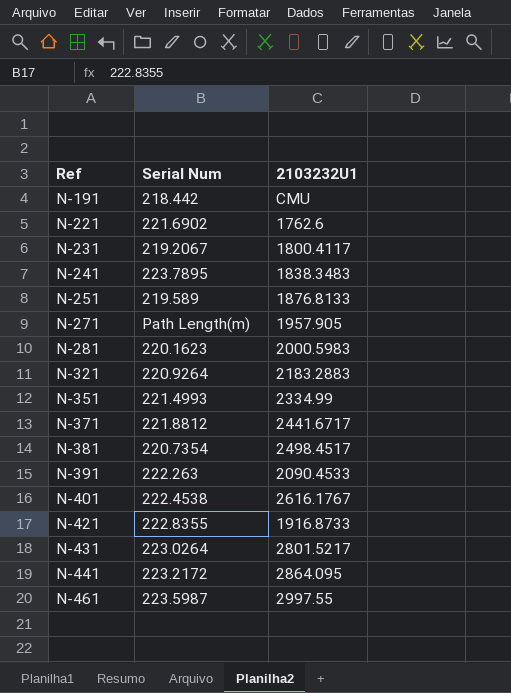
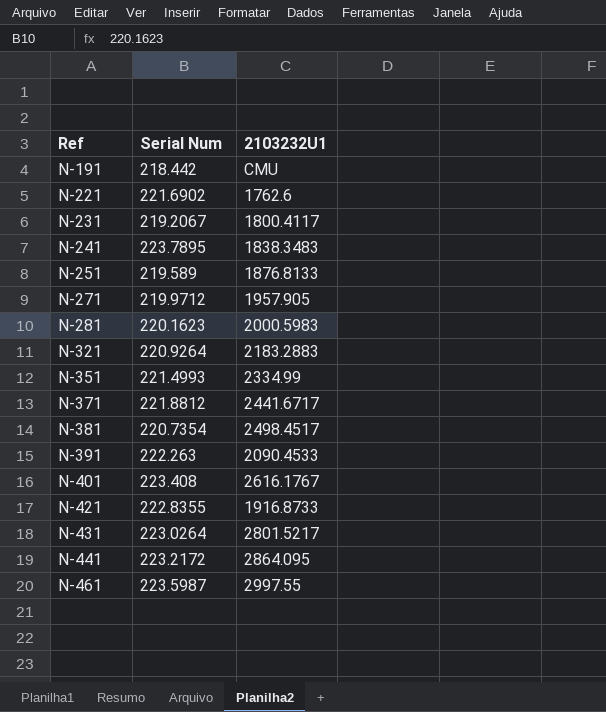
N-271 | Serial Num: Path Length(m) -> 219.9712
N-401 | Serial Num: 222.4538 -> 223.408

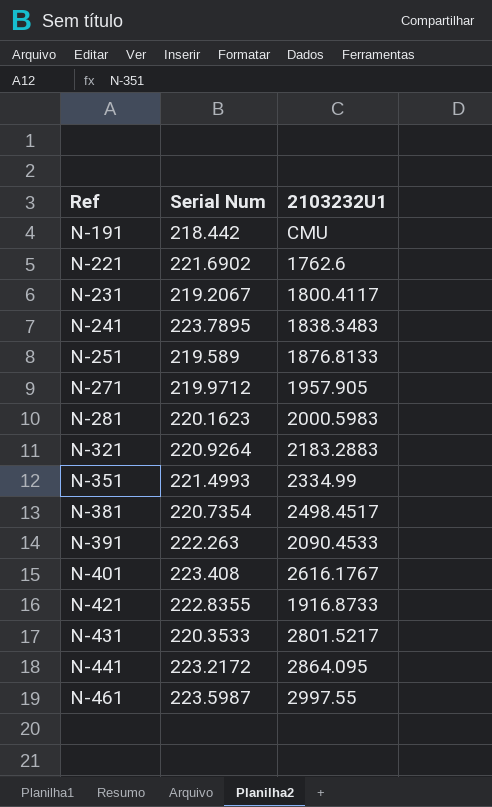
row N-371: 221.8812 | 2441.6717 -> none
N-431 | Serial Num: 223.0264 -> 220.3533

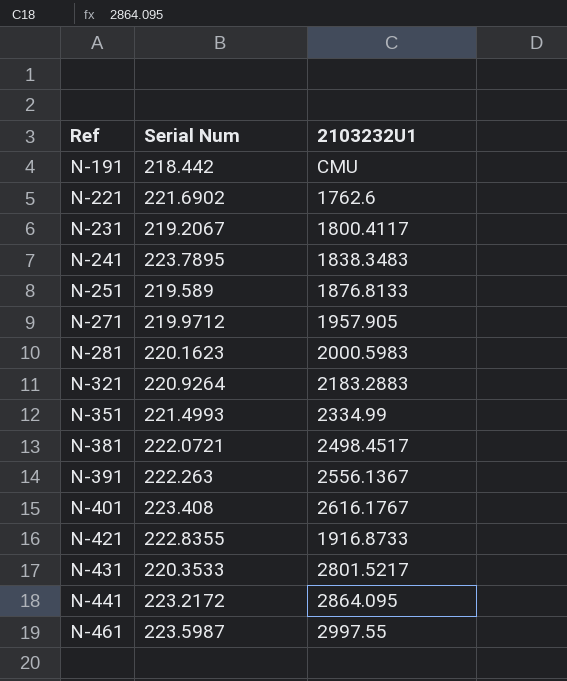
N-381 | Serial Num: 220.7354 -> 222.0721
N-391 | 2103232U1: 2090.4533 -> 2556.1367

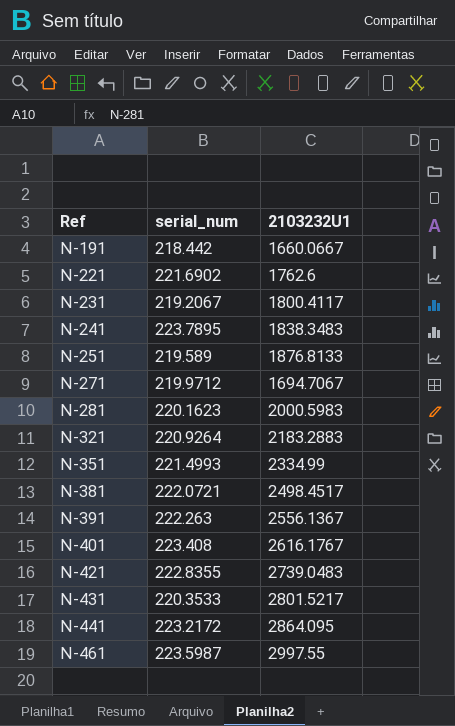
column name: Serial Num -> serial_num
N-191 | 2103232U1: CMU -> 1660.0667
N-271 | 2103232U1: 1957.905 -> 1694.7067
N-421 | 2103232U1: 1916.8733 -> 2739.0483

